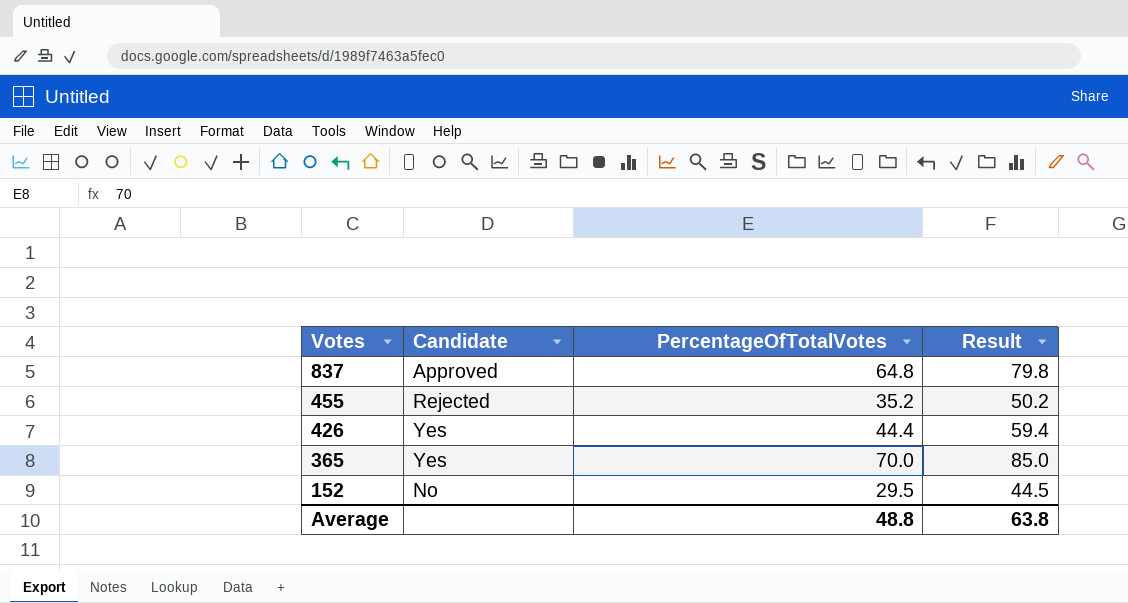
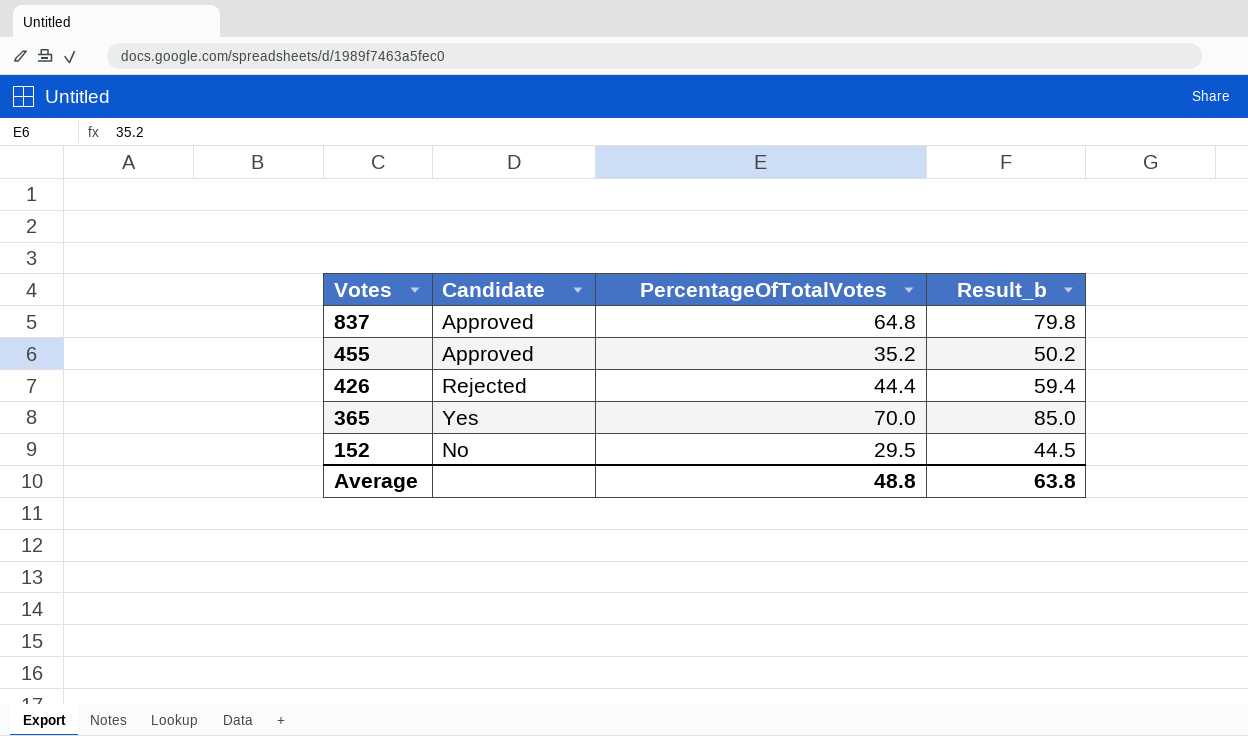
column name: Result -> Result_b
455 | Candidate: Rejected -> Approved
426 | Candidate: Yes -> Rejected

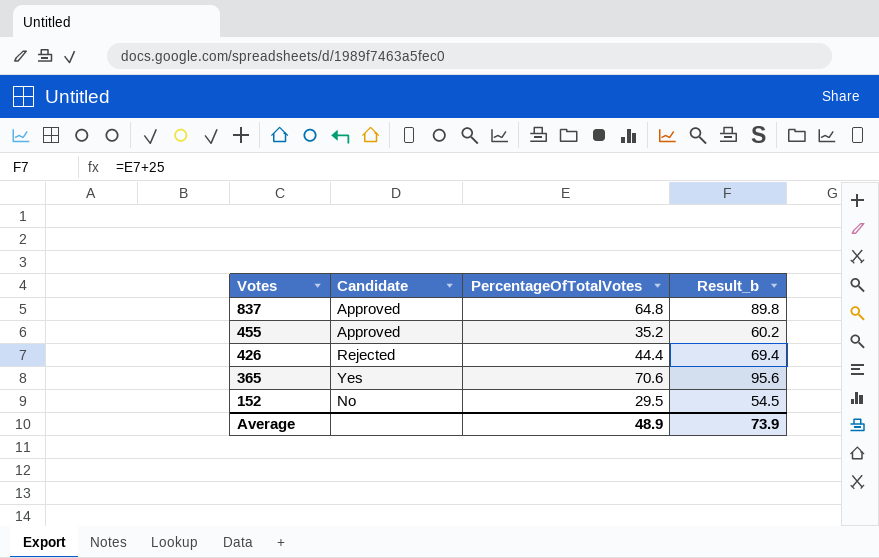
column Result_b | formula: [PercentageOfTotalVotes] + 15 -> [PercentageOfTotalVotes] + 25
365 | PercentageOfTotalVotes: 70.0 -> 70.6
Average | PercentageOfTotalVotes: 48.8 -> 48.9
Average | Result_b: 63.8 -> 73.9

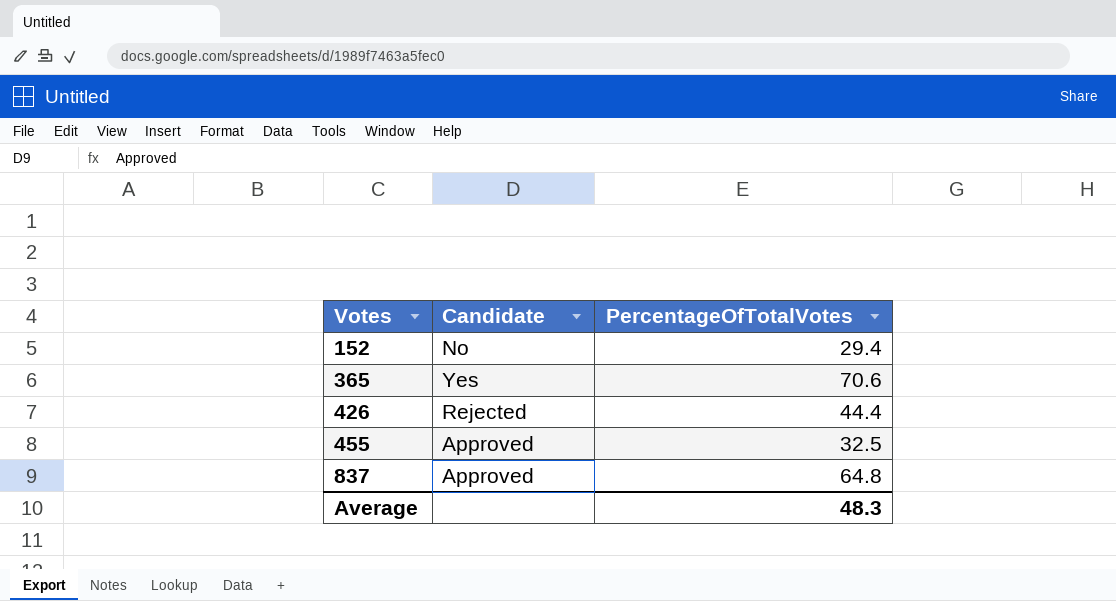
row order: Votes descending -> Votes ascending
column Result_b | formula: [PercentageOfTotalVotes] + 25 -> none
152 | PercentageOfTotalVotes: 29.5 -> 29.4
455 | PercentageOfTotalVotes: 35.2 -> 32.5
Average | PercentageOfTotalVotes: 48.9 -> 48.3

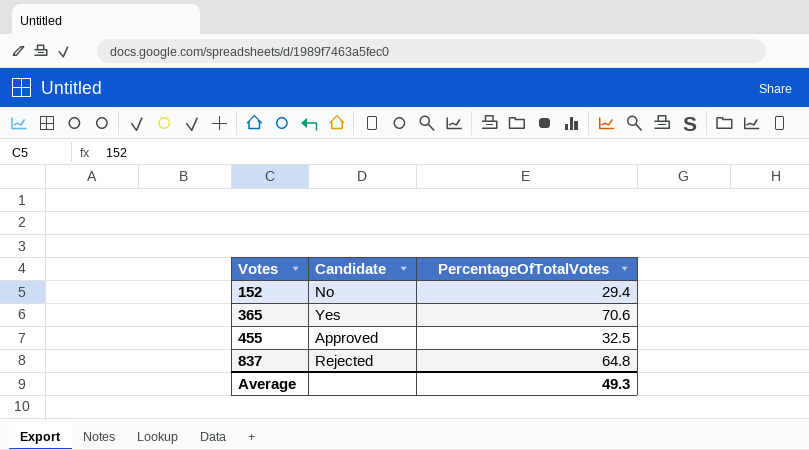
row 426: Rejected | 44.4 -> none
837 | Candidate: Approved -> Rejected
Average | PercentageOfTotalVotes: 48.3 -> 49.3

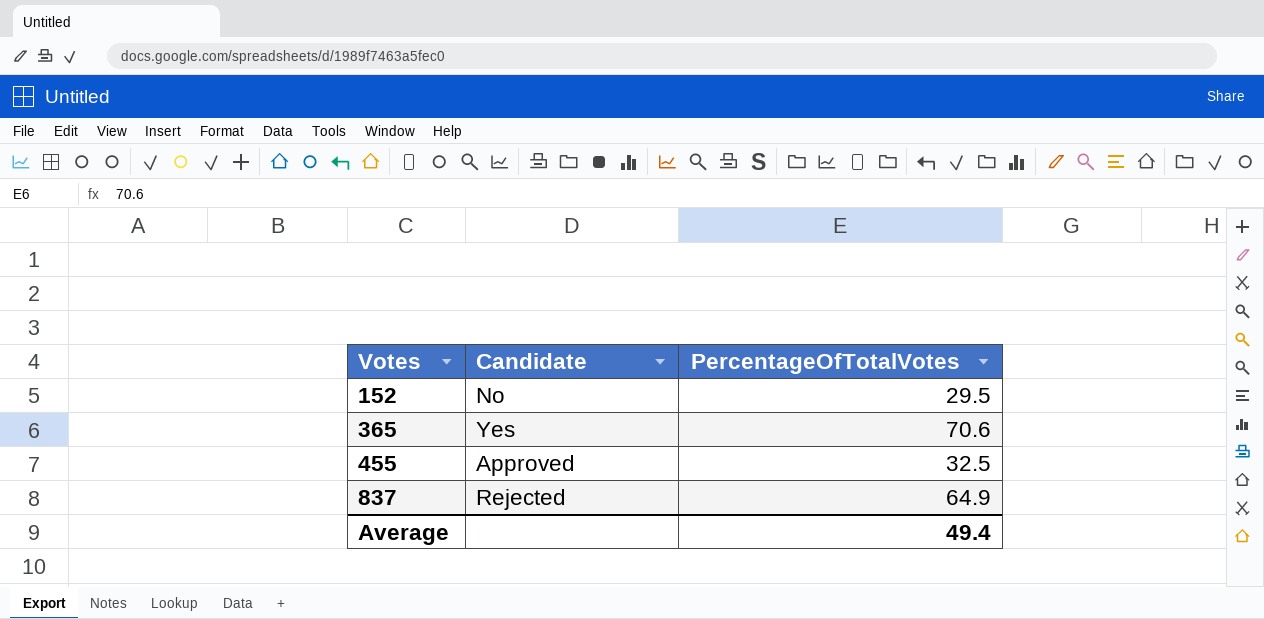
152 | PercentageOfTotalVotes: 29.4 -> 29.5
837 | PercentageOfTotalVotes: 64.8 -> 64.9
Average | PercentageOfTotalVotes: 49.3 -> 49.4

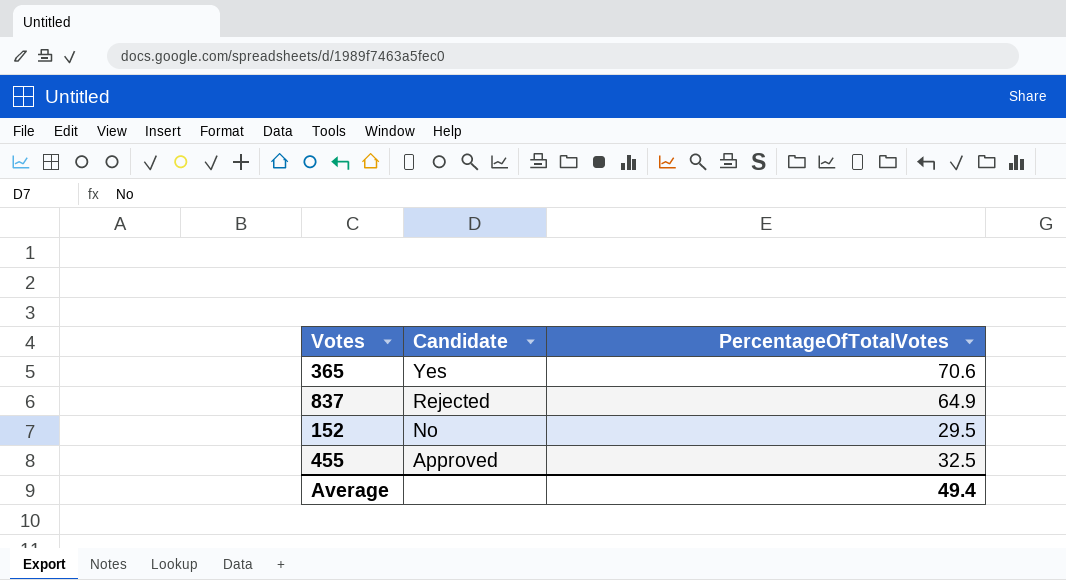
row order: Votes ascending -> Candidate descending

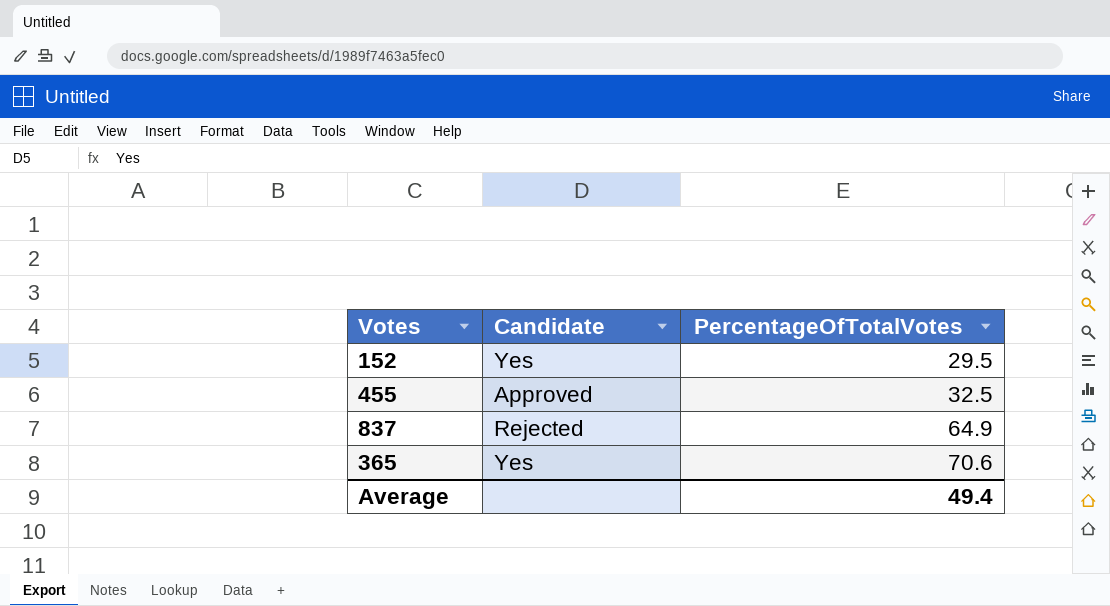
row order: Candidate descending -> PercentageOfTotalVotes ascending
152 | Candidate: No -> Yes

